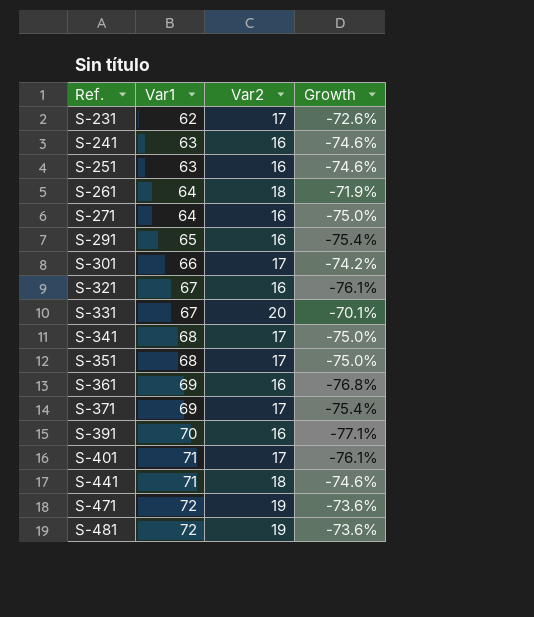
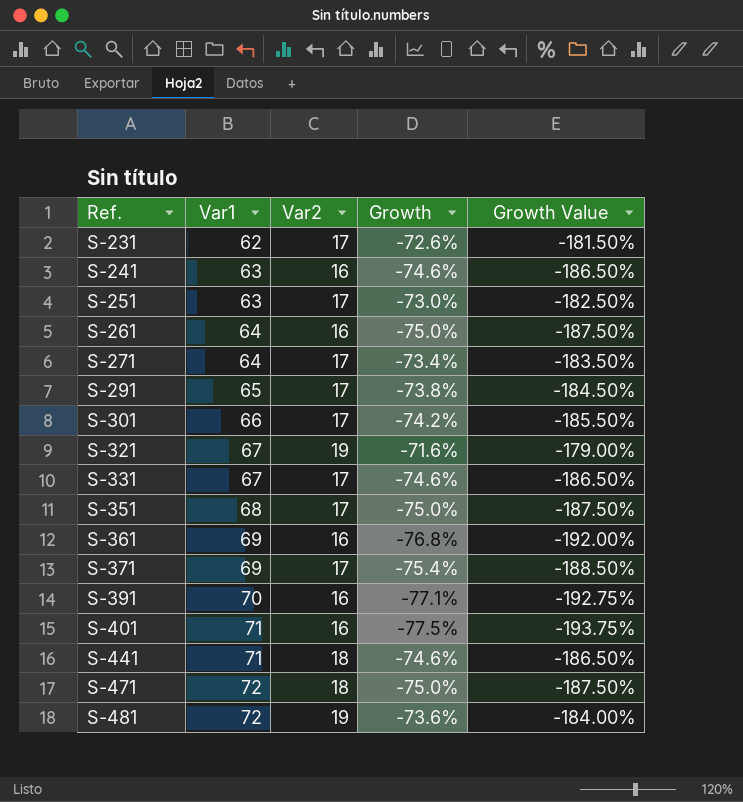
column Growth Value | formula: none -> [Growth] * 2.5
row S-341: 68 | 17 | -75.0% -> none
S-251 | Var2: 16 -> 17
S-251 | Growth: -74.6% -> -73.0%
S-261 | Var2: 18 -> 16
S-261 | Growth: -71.9% -> -75.0%
S-271 | Var2: 16 -> 17
S-271 | Growth: -75.0% -> -73.4%
S-291 | Var2: 16 -> 17
S-291 | Growth: -75.4% -> -73.8%
S-321 | Var2: 16 -> 19
S-321 | Growth: -76.1% -> -71.6%
S-331 | Var2: 20 -> 17
S-331 | Growth: -70.1% -> -74.6%
S-401 | Var2: 17 -> 16
S-401 | Growth: -76.1% -> -77.5%
S-471 | Var2: 19 -> 18
S-471 | Growth: -73.6% -> -75.0%

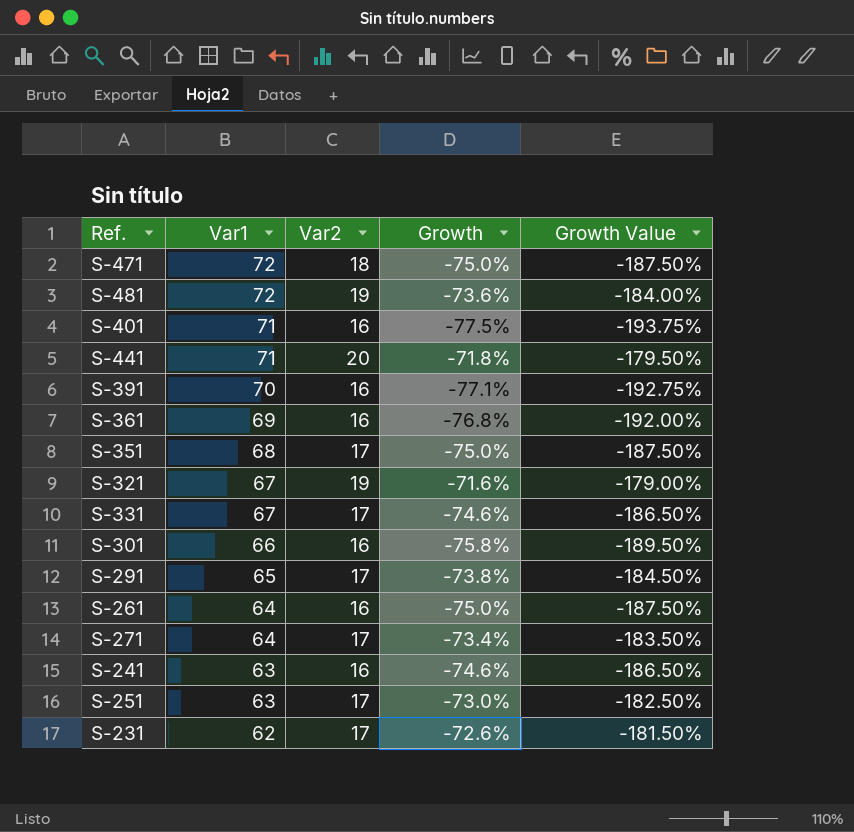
row order: Ref. ascending -> Var1 descending
row S-371: 69 | 17 | -75.4% | -188.50% -> none
S-441 | Var2: 18 -> 20
S-441 | Growth: -74.6% -> -71.8%
S-441 | Growth Value: -186.50% -> -179.50%
S-301 | Var2: 17 -> 16
S-301 | Growth: -74.2% -> -75.8%
S-301 | Growth Value: -185.50% -> -189.50%

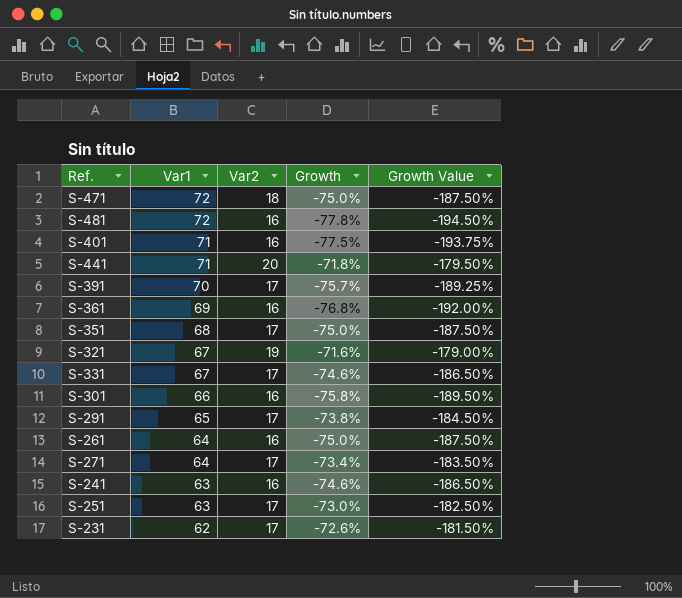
S-481 | Var2: 19 -> 16
S-481 | Growth: -73.6% -> -77.8%
S-481 | Growth Value: -184.00% -> -194.50%
S-391 | Var2: 16 -> 17
S-391 | Growth: -77.1% -> -75.7%
S-391 | Growth Value: -192.75% -> -189.25%

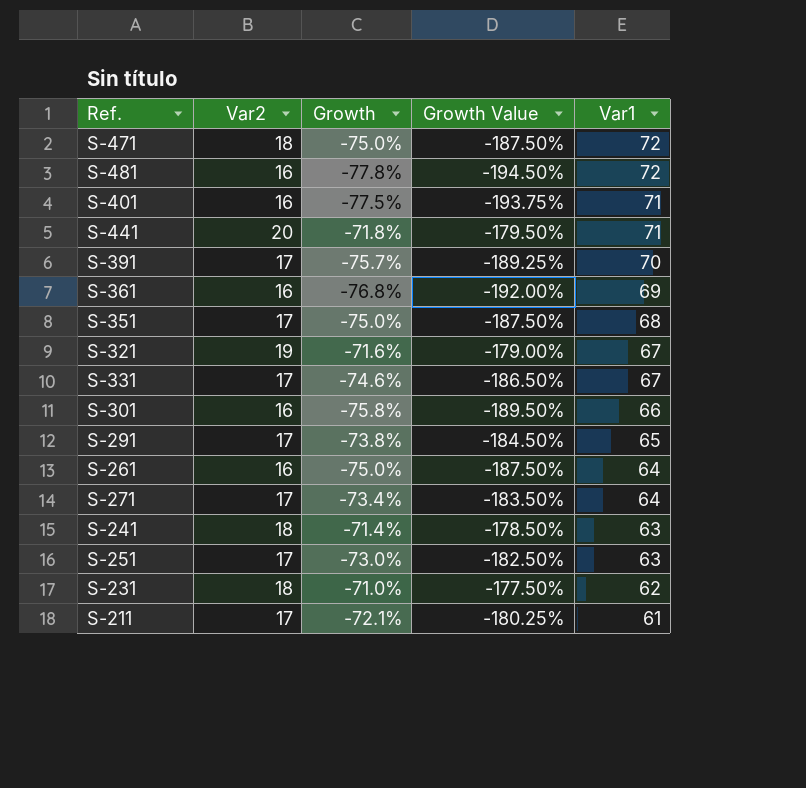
column Var1 | position: 2 -> 5
S-241 | Var2: 16 -> 18
S-241 | Growth: -74.6% -> -71.4%
S-241 | Growth Value: -186.50% -> -178.50%
S-231 | Var2: 17 -> 18
S-231 | Growth: -72.6% -> -71.0%
S-231 | Growth Value: -181.50% -> -177.50%
row S-211: none -> 17 | -72.1% | -180.25% | 61

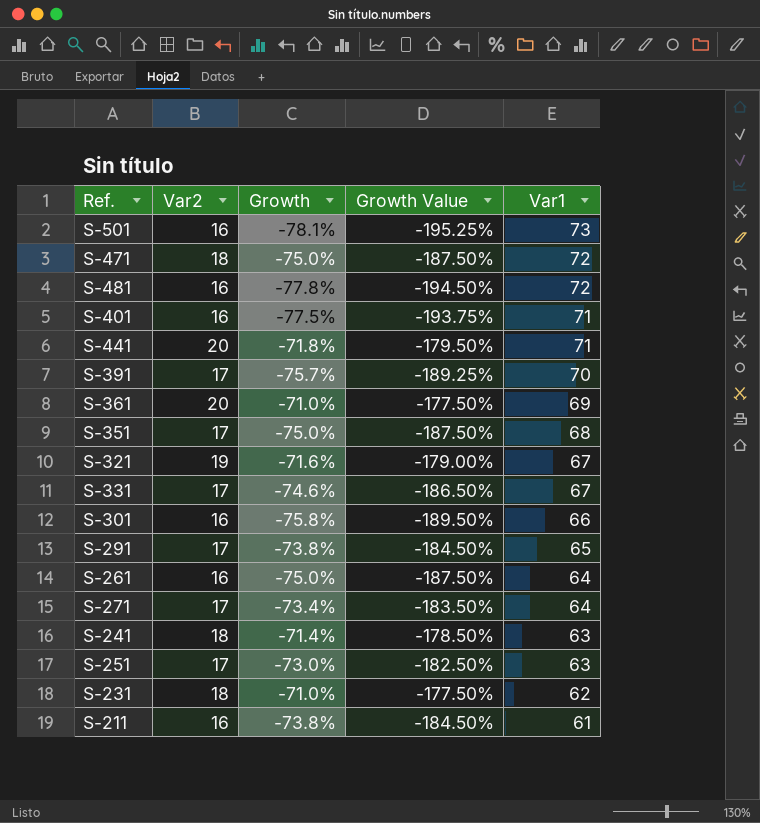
row S-501: none -> 16 | -78.1% | -195.25% | 73
S-361 | Var2: 16 -> 20
S-361 | Growth: -76.8% -> -71.0%
S-361 | Growth Value: -192.00% -> -177.50%
S-211 | Var2: 17 -> 16
S-211 | Growth: -72.1% -> -73.8%
S-211 | Growth Value: -180.25% -> -184.50%

